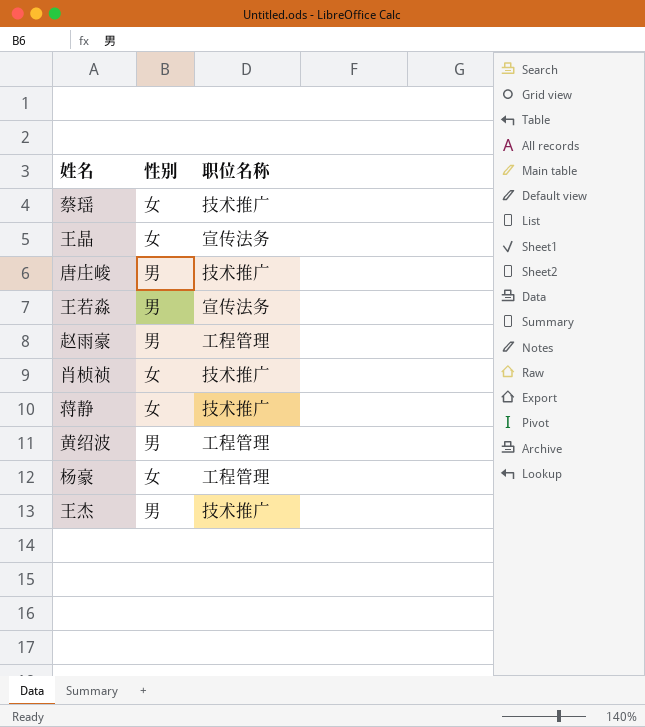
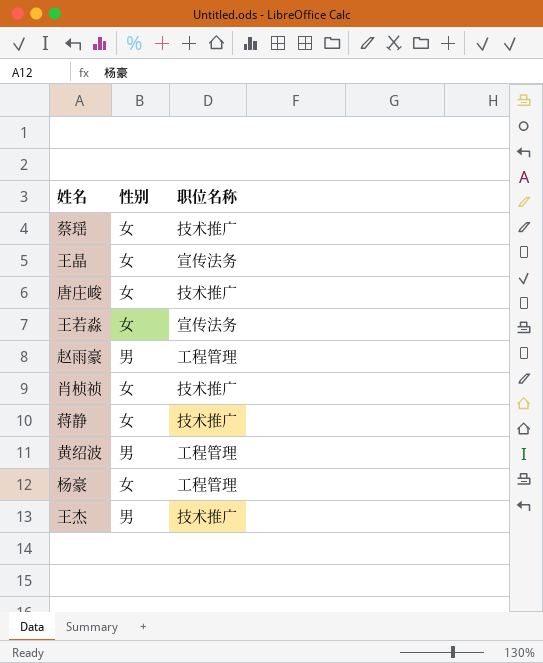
唐庄峻 | 性别: 男 -> 女
王若淼 | 性别: 男 -> 女

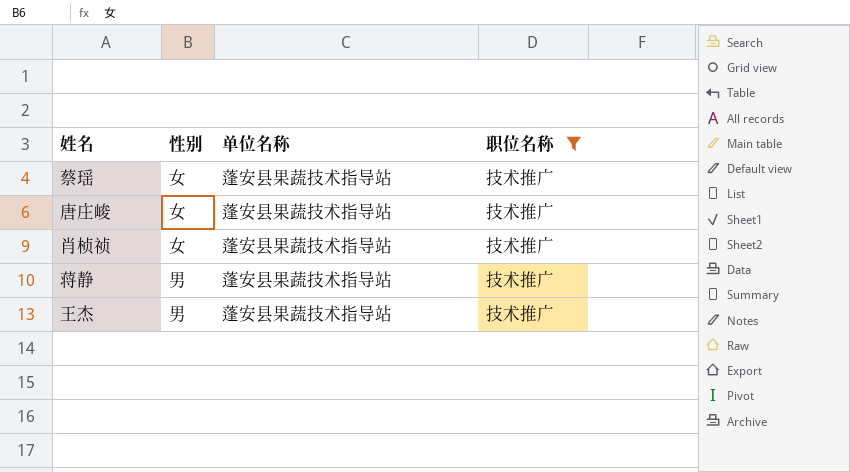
filter: none -> 职位名称 = 技术推广
column 单位名称 | position: none -> 3
蒋静 | 性别: 女 -> 男

